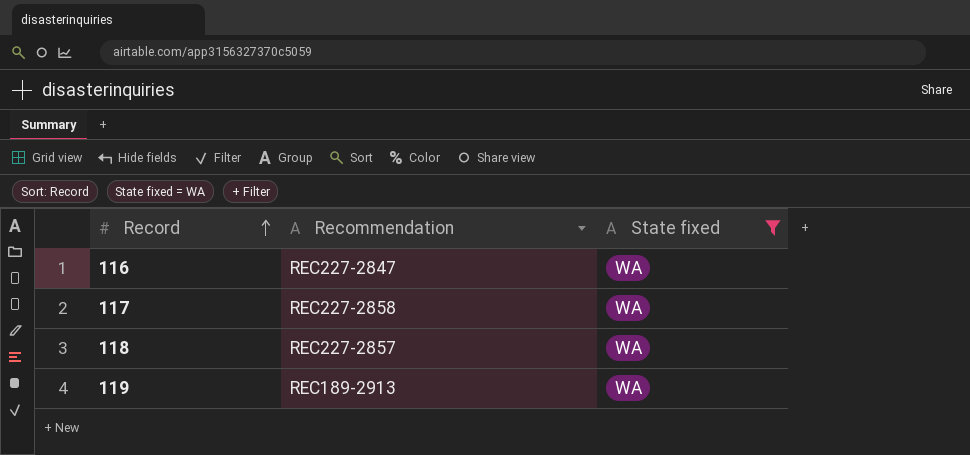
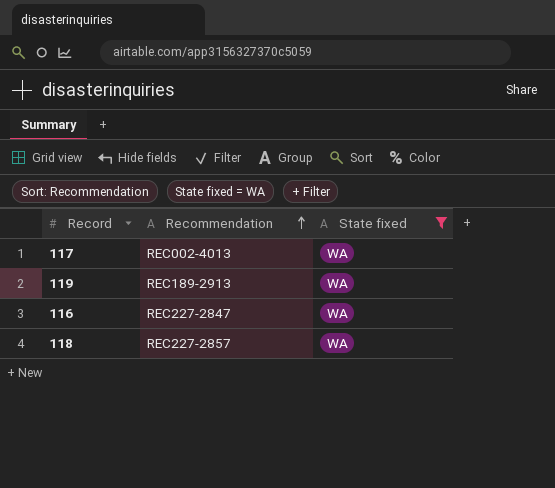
row order: Record ascending -> Recommendation ascending
117 | Recommendation: REC227-2858 -> REC002-4013

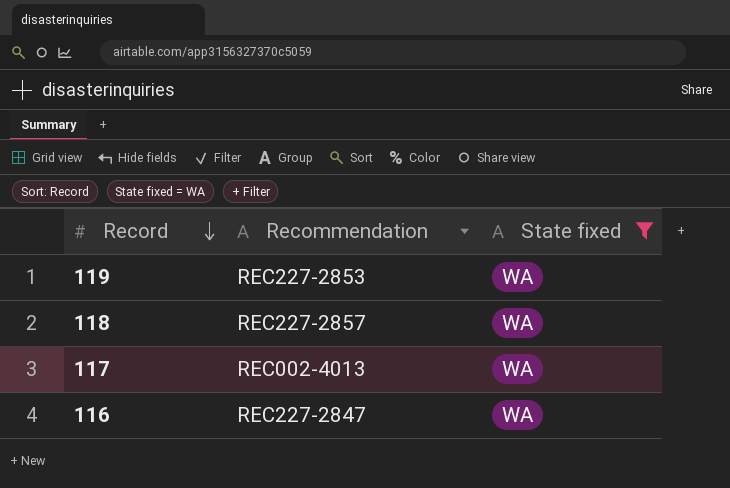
row order: Recommendation ascending -> Record descending
119 | Recommendation: REC189-2913 -> REC227-2853

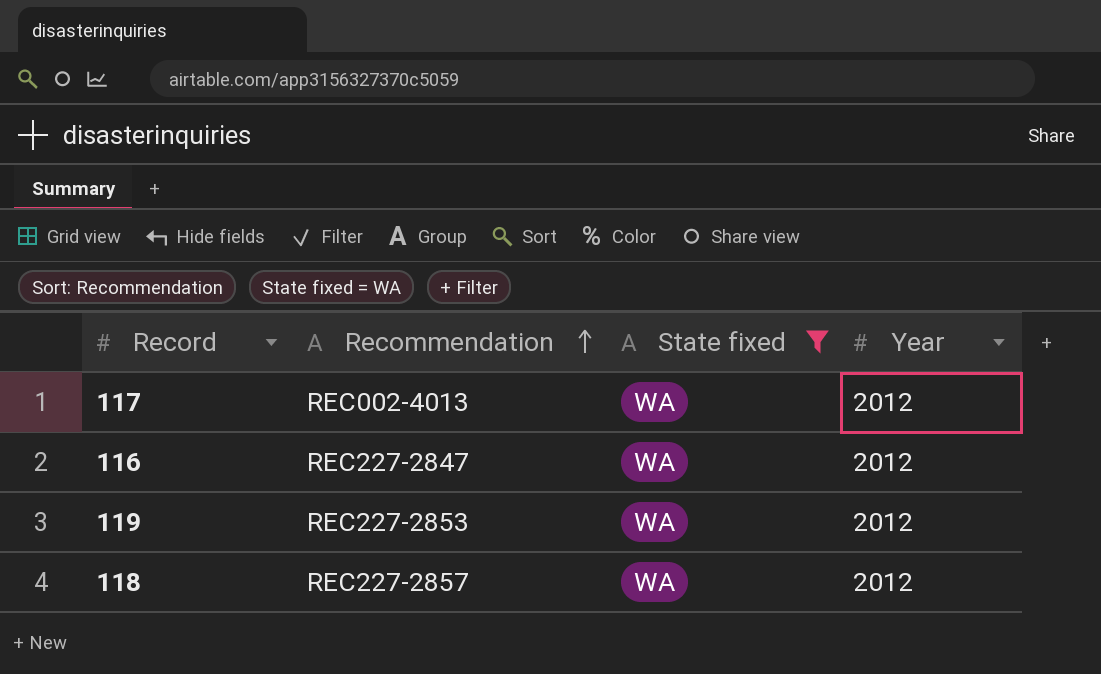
row order: Record descending -> Recommendation ascending
column Year | position: none -> 4

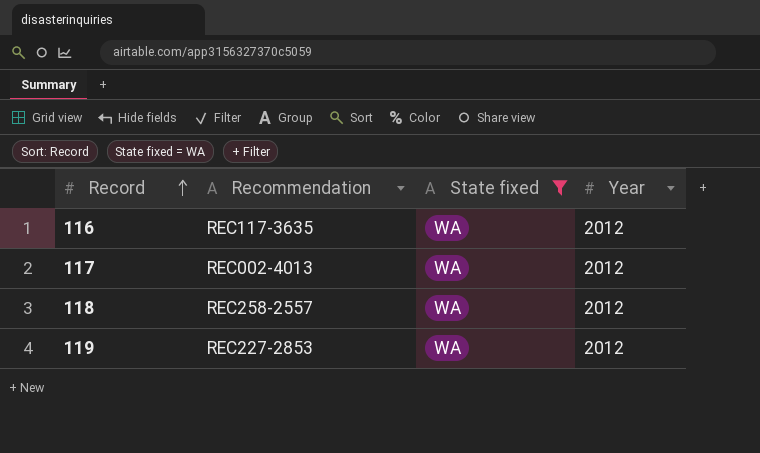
row order: Recommendation ascending -> Record ascending
116 | Recommendation: REC227-2847 -> REC117-3635
118 | Recommendation: REC227-2857 -> REC258-2557

